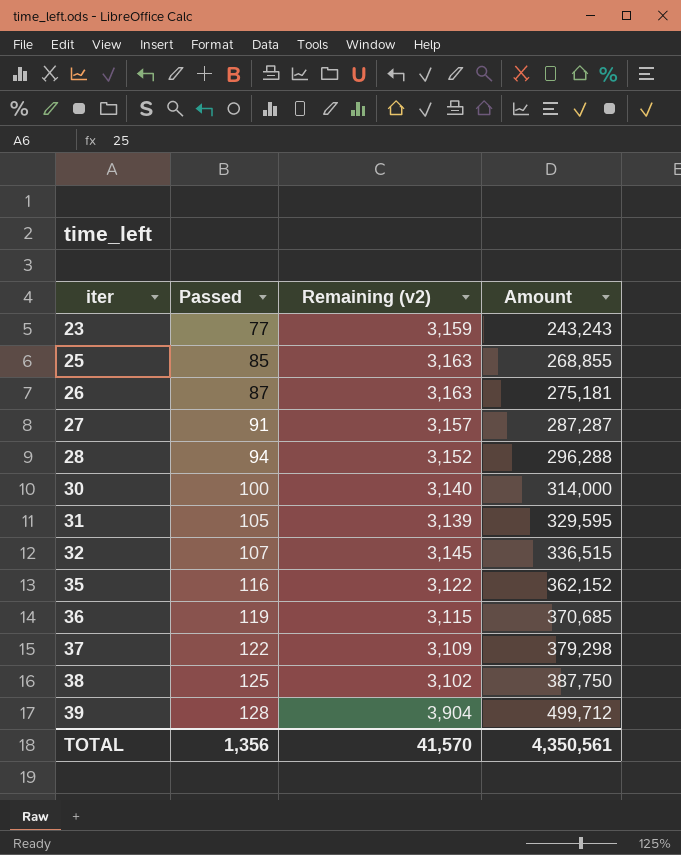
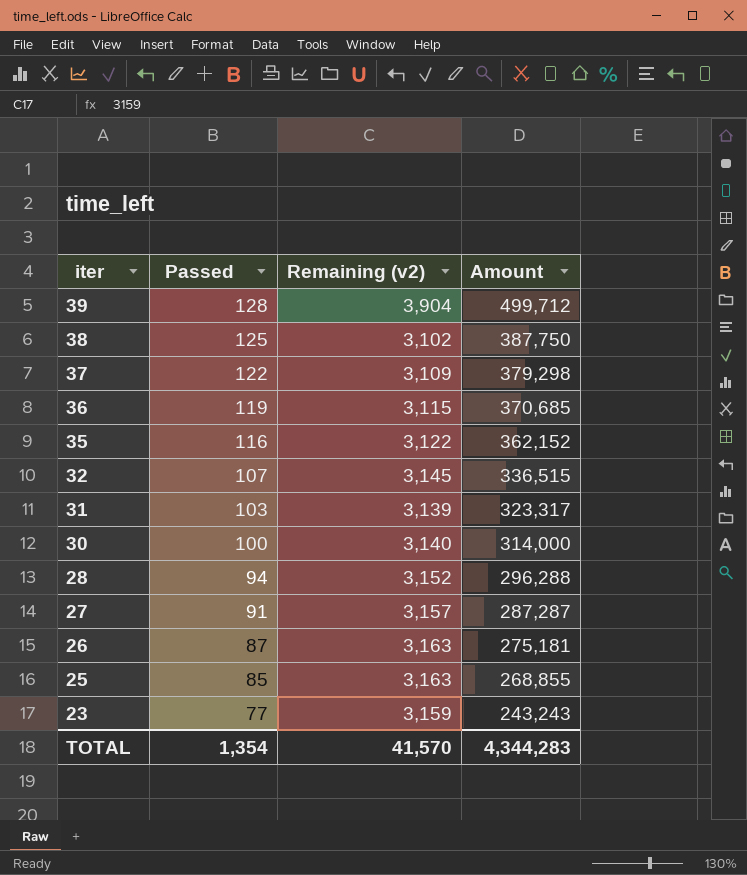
row order: iter ascending -> iter descending
31 | Passed: 105 -> 103
31 | Amount: 329,595 -> 323,317
TOTAL | Passed: 1,356 -> 1,354
TOTAL | Amount: 4,350,561 -> 4,344,283

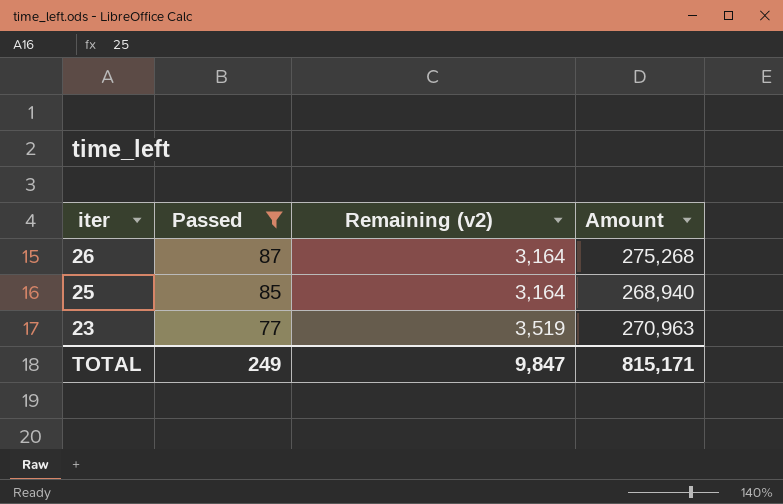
filter: none -> Passed <= 87
26 | Remaining (v2): 3,163 -> 3,164
26 | Amount: 275,181 -> 275,268
25 | Remaining (v2): 3,163 -> 3,164
25 | Amount: 268,855 -> 268,940
23 | Remaining (v2): 3,159 -> 3,519
23 | Amount: 243,243 -> 270,963
TOTAL | Passed: 1,354 -> 249
TOTAL | Remaining (v2): 41,570 -> 9,847
TOTAL | Amount: 4,344,283 -> 815,171

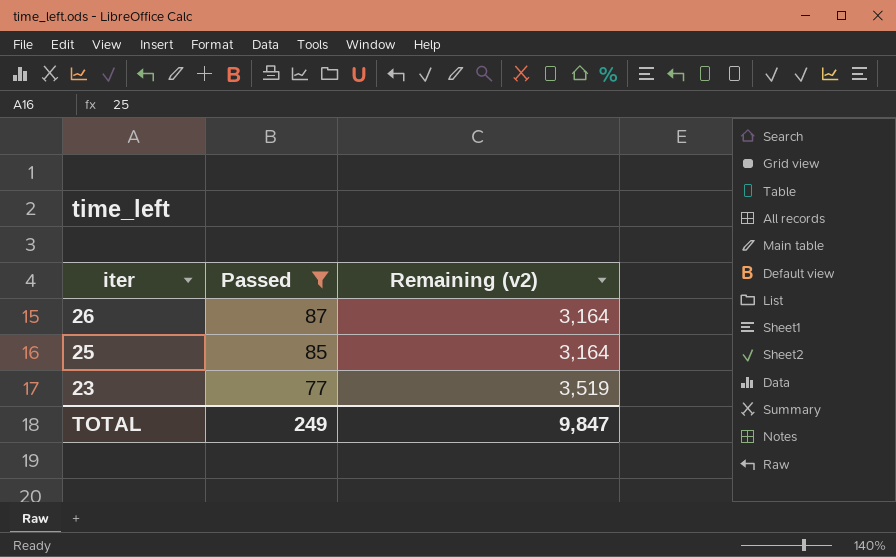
column Amount | formula: [Passed] * [Remaining (v2)] -> none

